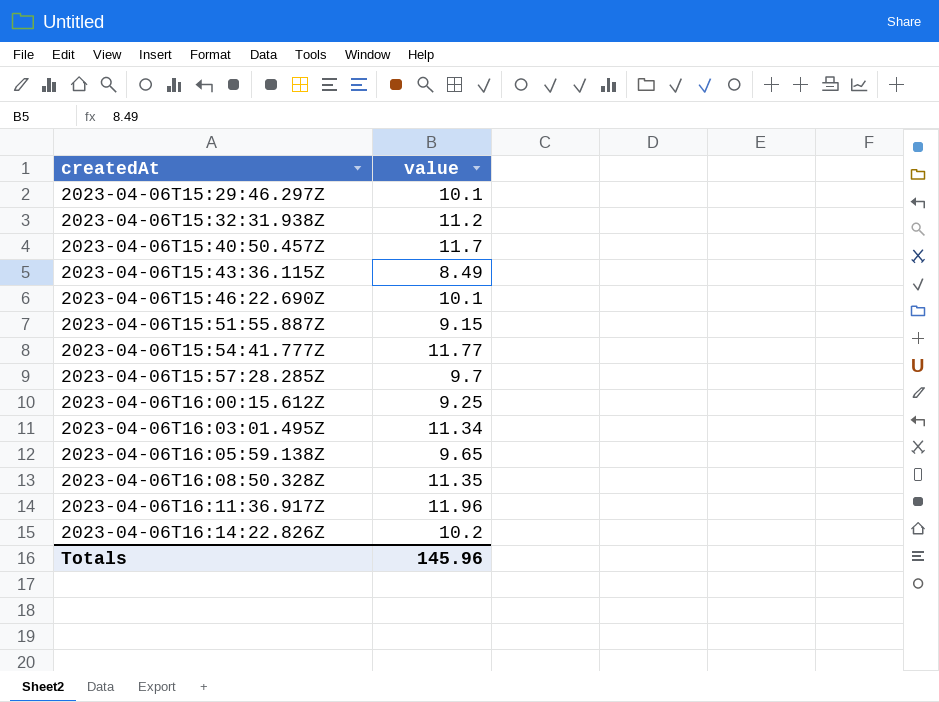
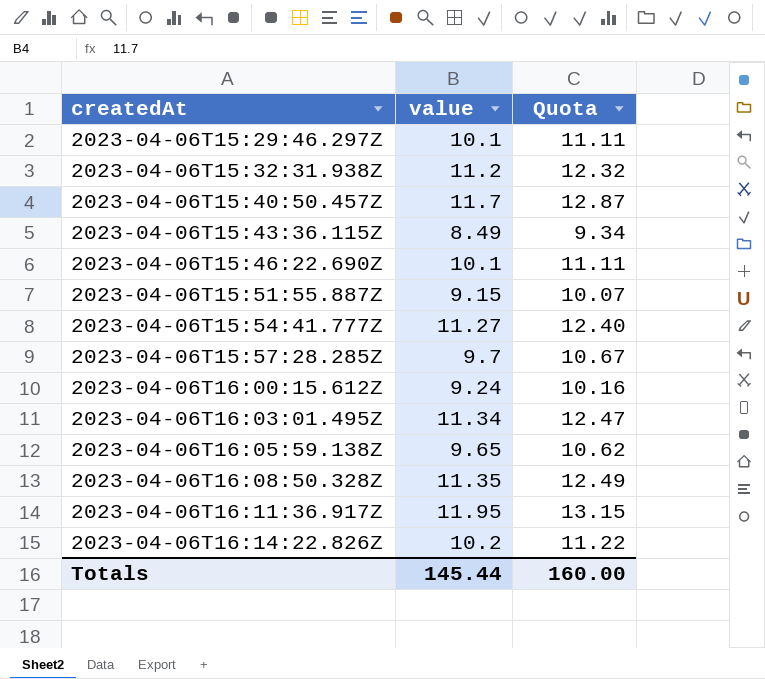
column Quota | formula: none -> [value] * 1.1
2023-04-06T15:54:41.777Z | value: 11.77 -> 11.27
2023-04-06T16:00:15.612Z | value: 9.25 -> 9.24
2023-04-06T16:11:36.917Z | value: 11.96 -> 11.95
Totals | value: 145.96 -> 145.44

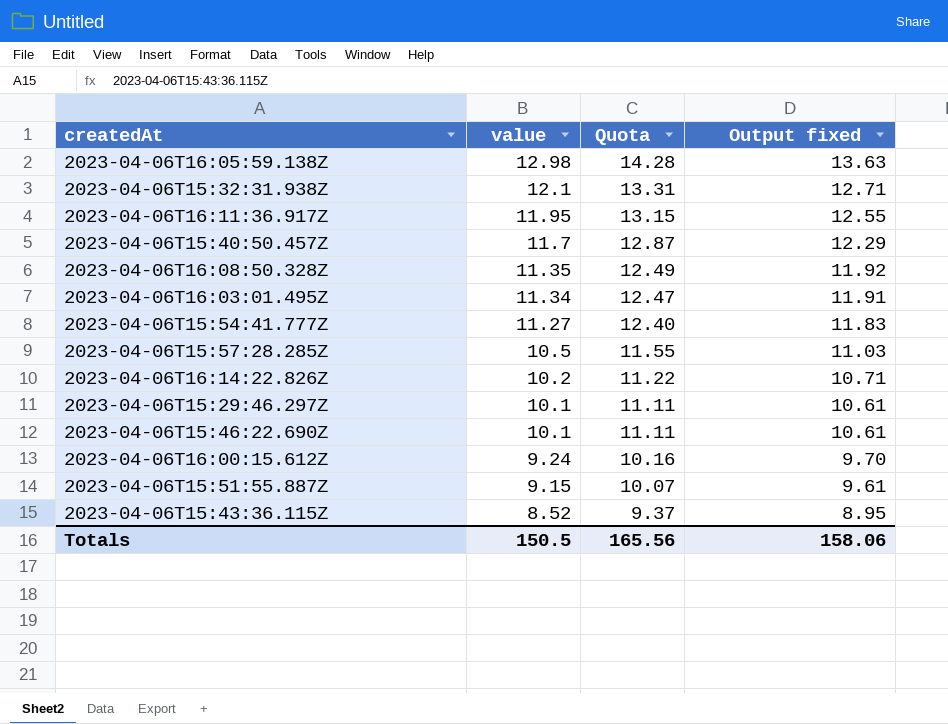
row order: createdAt ascending -> value descending
column Output fixed | formula: none -> [value] * 1.05
2023-04-06T16:05:59.138Z | value: 9.65 -> 12.98
2023-04-06T16:05:59.138Z | Quota: 10.62 -> 14.28
2023-04-06T15:32:31.938Z | value: 11.2 -> 12.1
2023-04-06T15:32:31.938Z | Quota: 12.32 -> 13.31
2023-04-06T15:57:28.285Z | value: 9.7 -> 10.5
2023-04-06T15:57:28.285Z | Quota: 10.67 -> 11.55
2023-04-06T15:43:36.115Z | value: 8.49 -> 8.52
2023-04-06T15:43:36.115Z | Quota: 9.34 -> 9.37
Totals | value: 145.44 -> 150.5
Totals | Quota: 160.00 -> 165.56

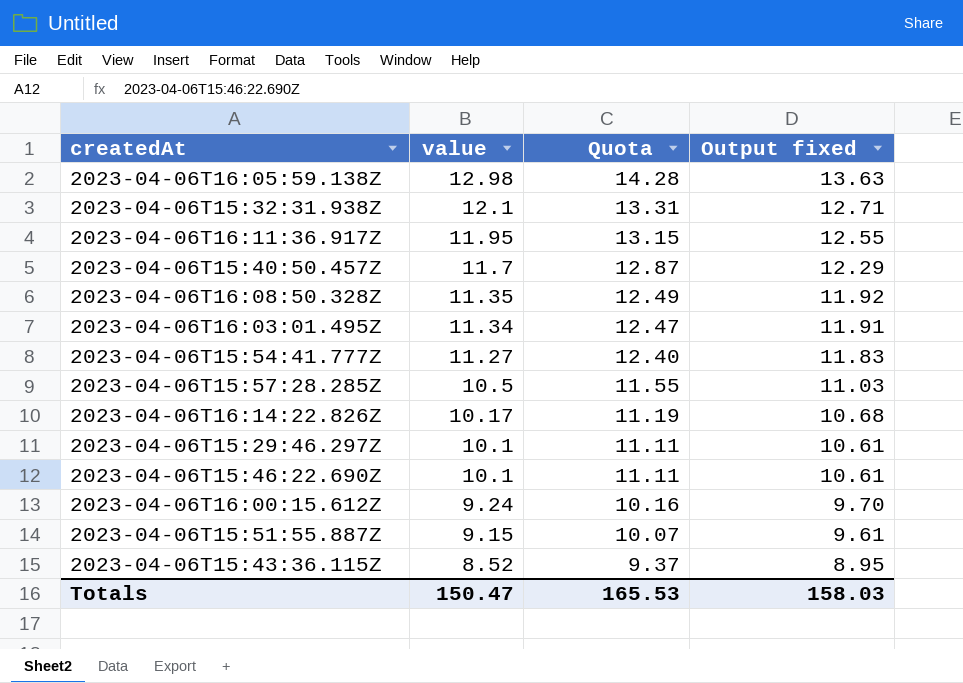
2023-04-06T16:14:22.826Z | value: 10.2 -> 10.17
2023-04-06T16:14:22.826Z | Quota: 11.22 -> 11.19
2023-04-06T16:14:22.826Z | Output fixed: 10.71 -> 10.68
Totals | value: 150.5 -> 150.47
Totals | Quota: 165.56 -> 165.53
Totals | Output fixed: 158.06 -> 158.03

